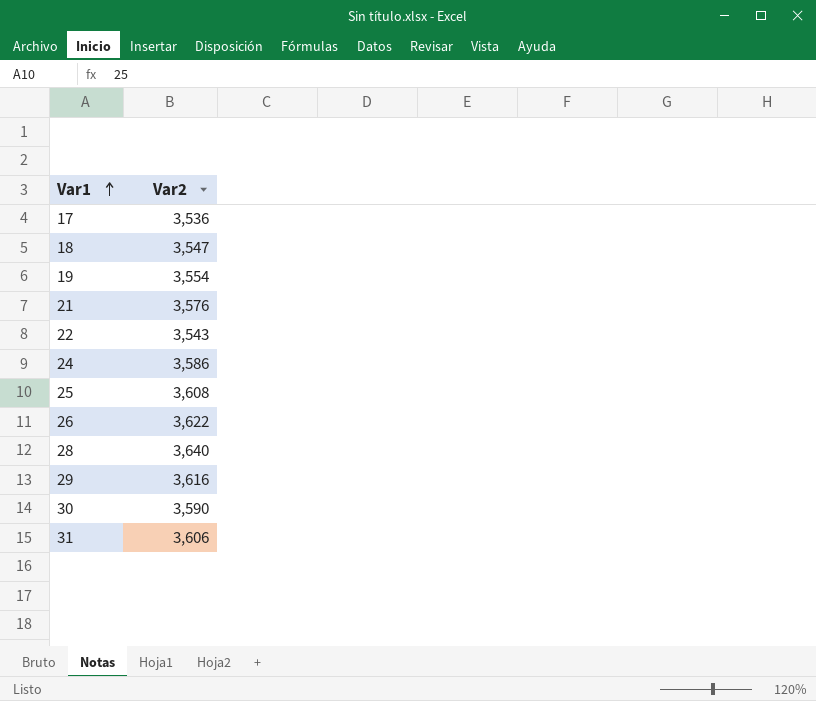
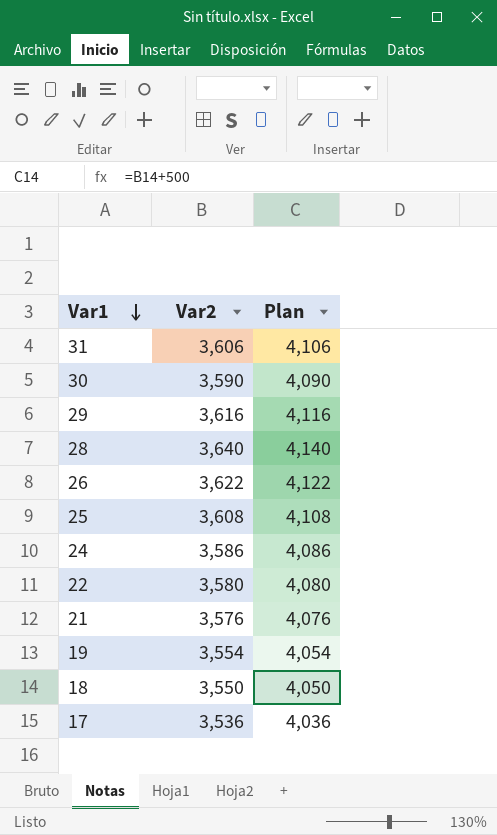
row order: Var1 ascending -> Var1 descending
column Plan | formula: none -> [Var2] + 500
22 | Var2: 3,543 -> 3,580
18 | Var2: 3,547 -> 3,550

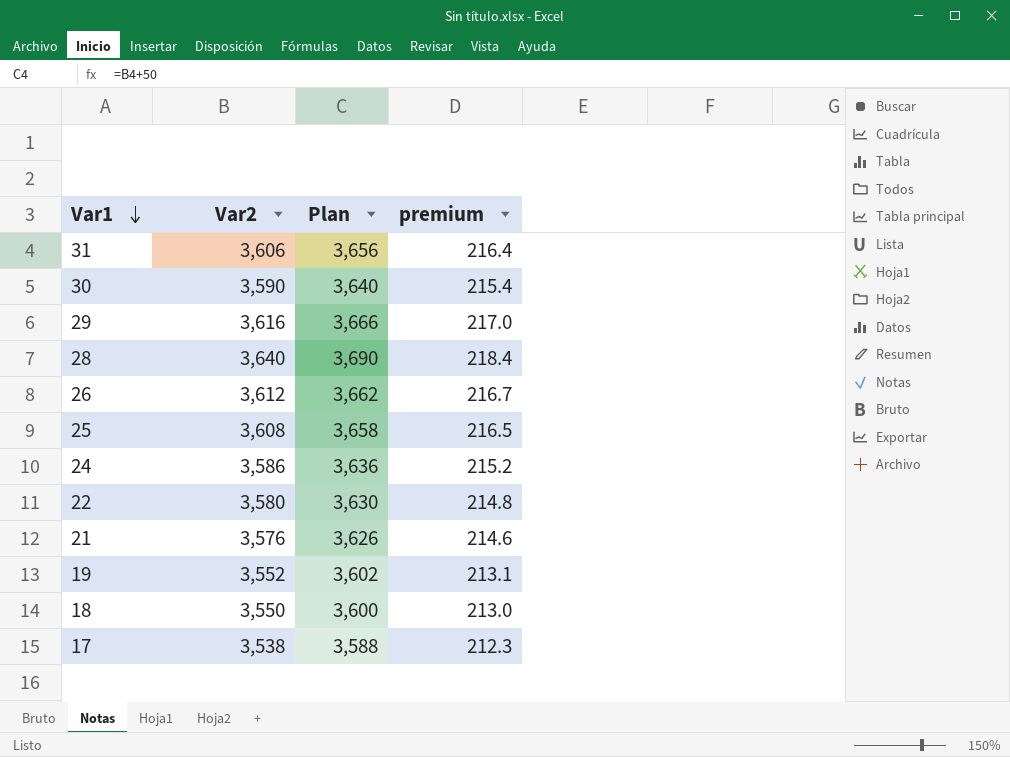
column Plan | formula: [Var2] + 500 -> [Var2] + 50
column premium | formula: none -> [Var2] * 0.06
26 | Var2: 3,622 -> 3,612
19 | Var2: 3,554 -> 3,552
17 | Var2: 3,536 -> 3,538

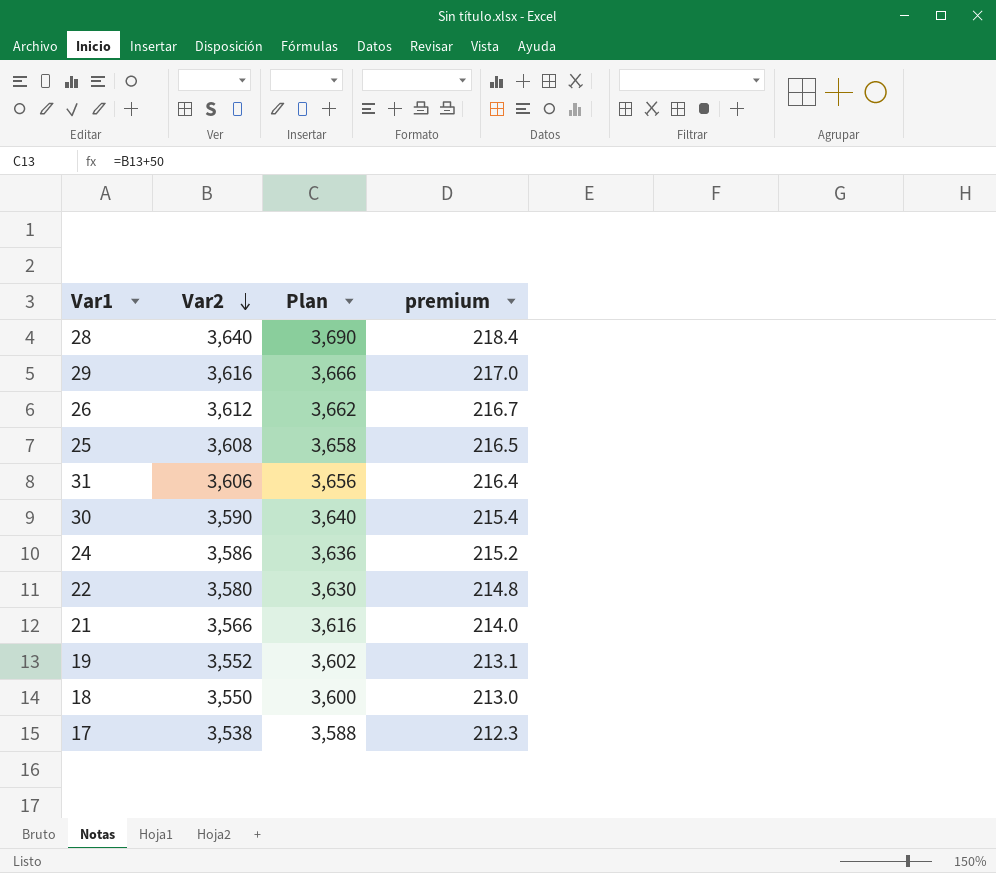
row order: Var1 descending -> Var2 descending
21 | Var2: 3,576 -> 3,566
21 | Plan: 3,626 -> 3,616
21 | premium: 214.6 -> 214.0

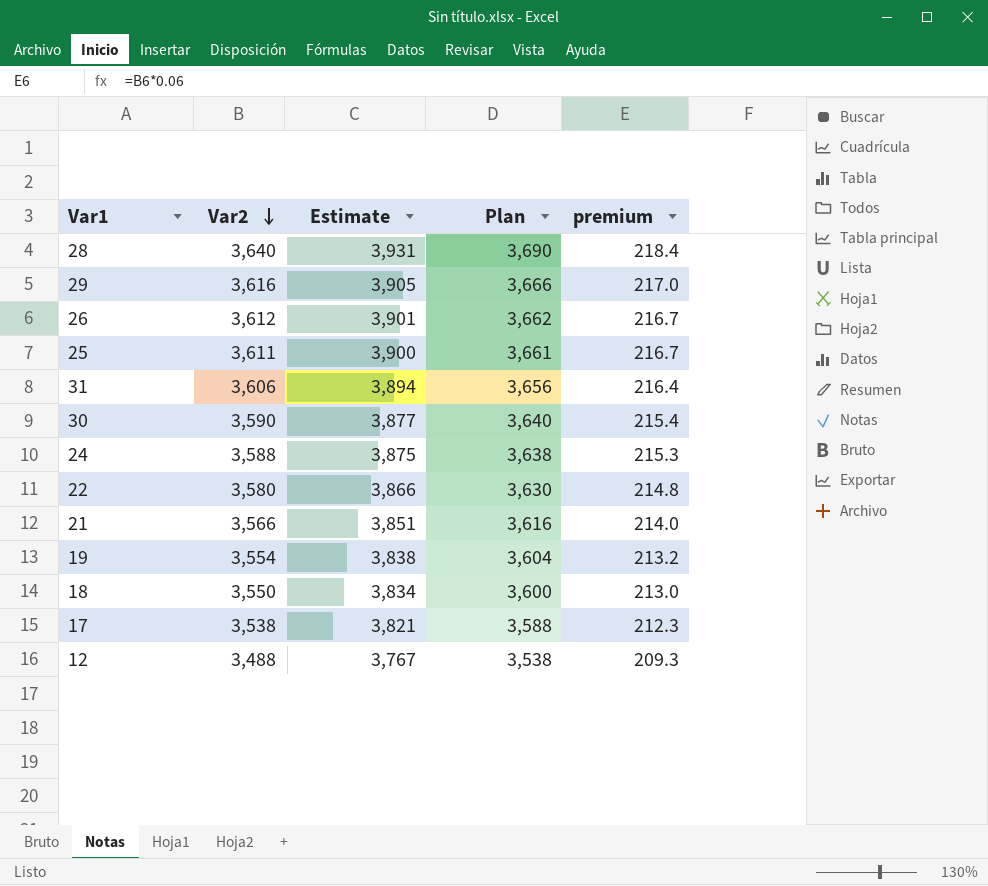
column Estimate | formula: none -> [Var2] * 1.08
25 | Var2: 3,608 -> 3,611
25 | Plan: 3,658 -> 3,661
25 | premium: 216.5 -> 216.7
24 | Var2: 3,586 -> 3,588
24 | Plan: 3,636 -> 3,638
24 | premium: 215.2 -> 215.3
19 | Var2: 3,552 -> 3,554
19 | Plan: 3,602 -> 3,604
19 | premium: 213.1 -> 213.2
row 12: none -> 3,488 | 3,767 | 3,538 | 209.3

